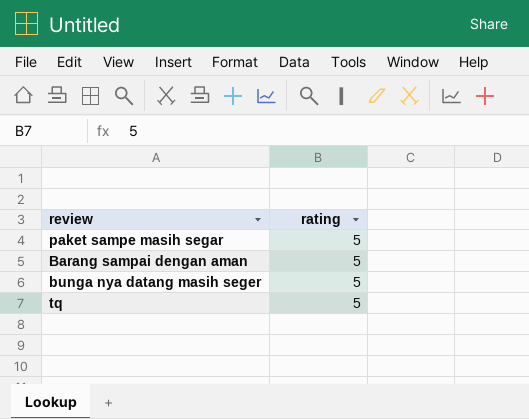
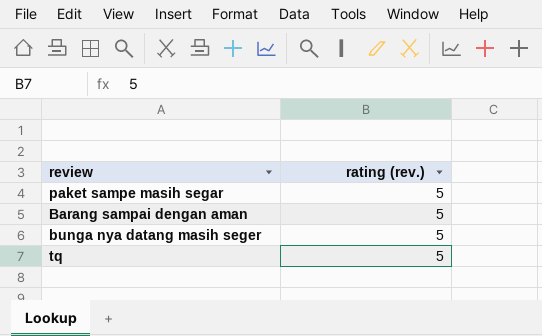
column name: rating -> rating (rev.)

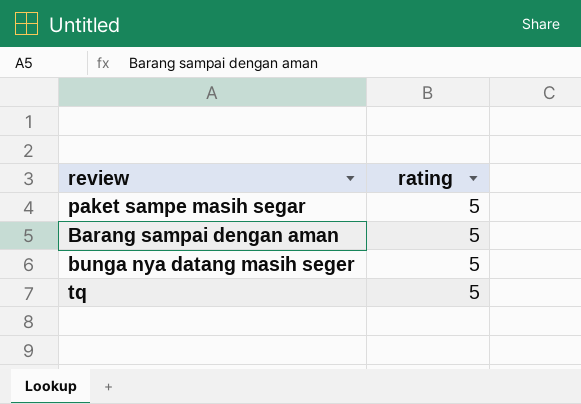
column name: rating (rev.) -> rating

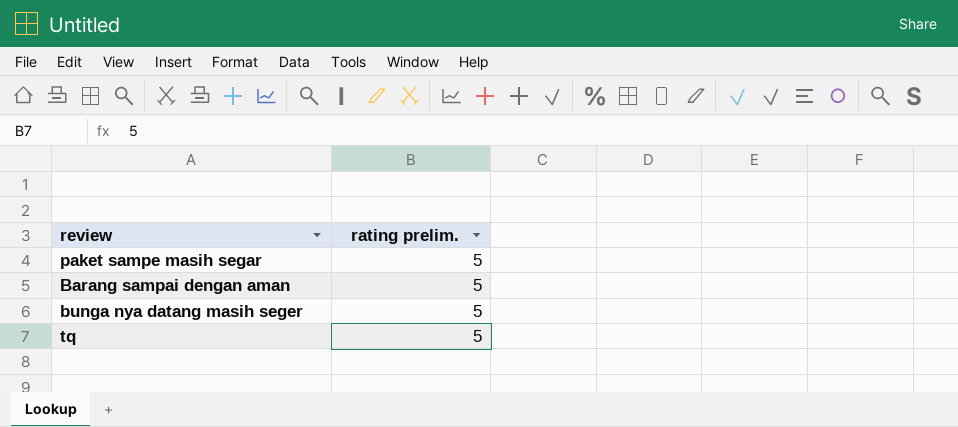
column name: rating -> rating prelim.

